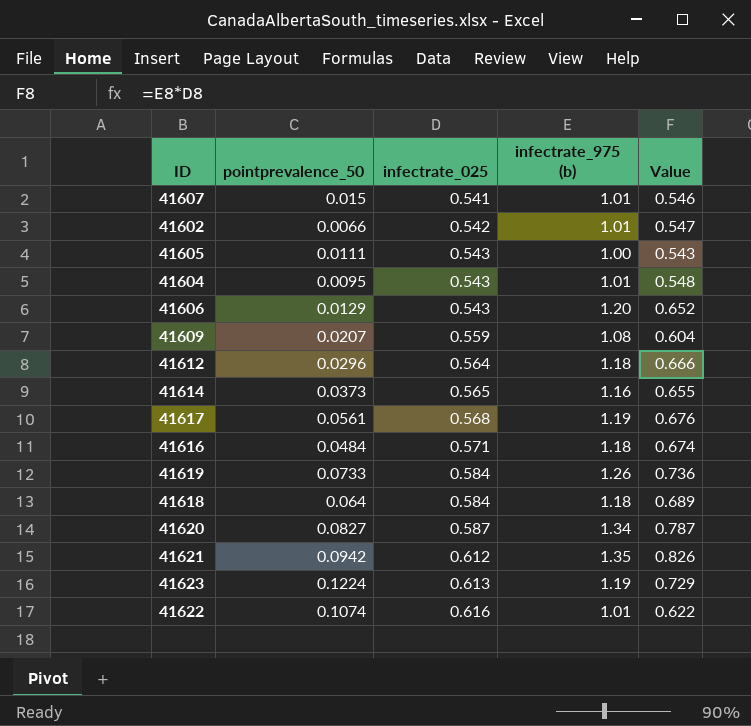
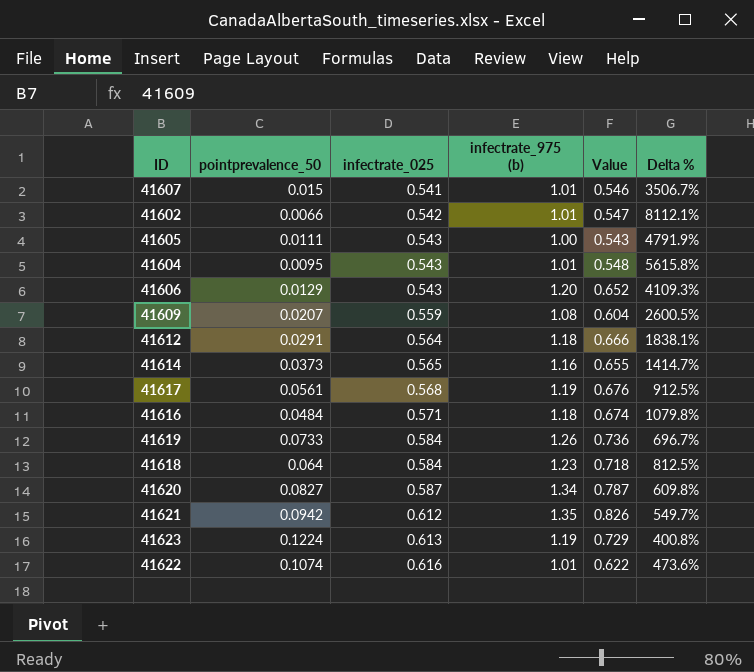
column Delta % | formula: none -> ([infectrate_025] - [pointprevalence_50]) / [pointprevalence_50]
41612 | pointprevalence_50: 0.0296 -> 0.0291
41618 | infectrate_975 (b): 1.18 -> 1.23
41618 | Value: 0.689 -> 0.718

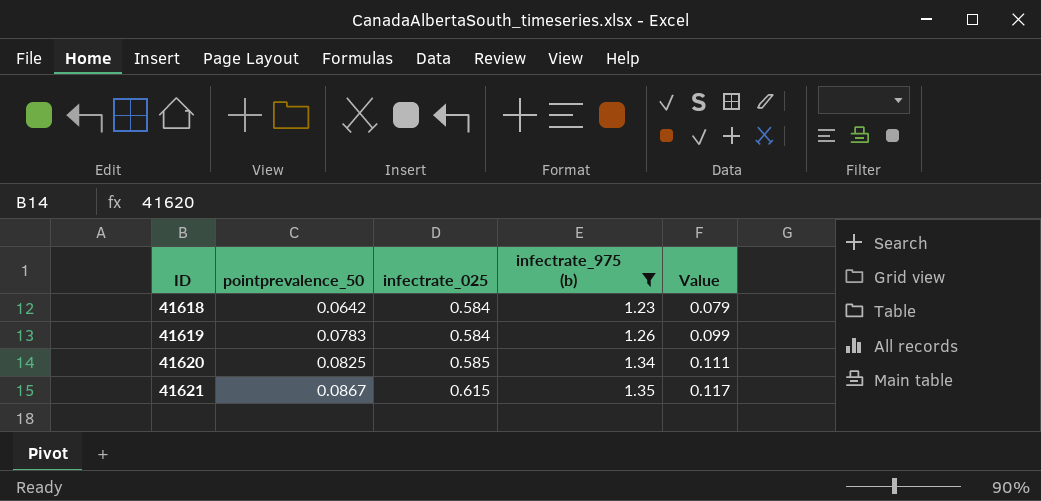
filter: none -> infectrate_975 (b) >= 1.23
row order: infectrate_025 ascending -> ID ascending
column Delta % | formula: ([infectrate_025] - [pointprevalence_50]) / [pointprevalence_50] -> none
column Value | formula: [infectrate_025] * [infectrate_975 (b)] -> [pointprevalence_50] * [infectrate_975 (b)]
41618 | pointprevalence_50: 0.064 -> 0.0642
41619 | pointprevalence_50: 0.0733 -> 0.0783
41620 | pointprevalence_50: 0.0827 -> 0.0825
41620 | infectrate_025: 0.587 -> 0.585
41621 | pointprevalence_50: 0.0942 -> 0.0867
41621 | infectrate_025: 0.612 -> 0.615

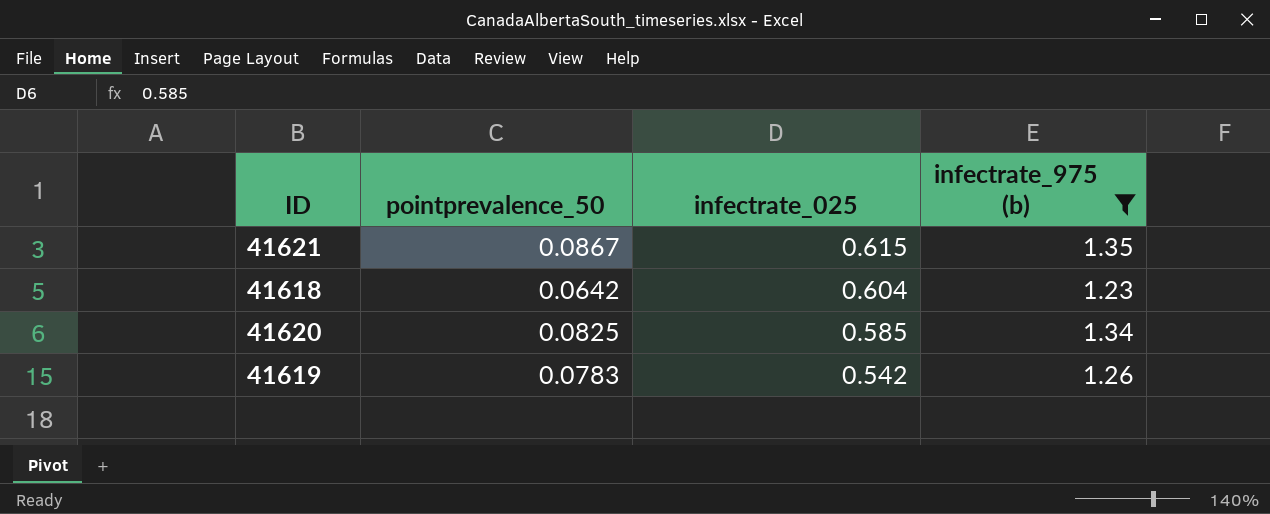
row order: ID ascending -> infectrate_025 descending
column Value | formula: [pointprevalence_50] * [infectrate_975 (b)] -> none
41618 | infectrate_025: 0.584 -> 0.604
41619 | infectrate_025: 0.584 -> 0.542

